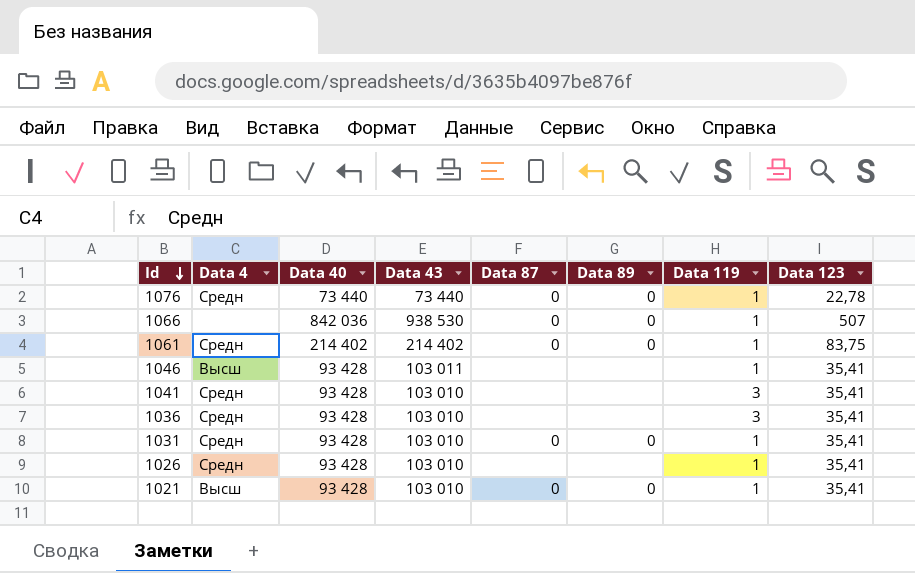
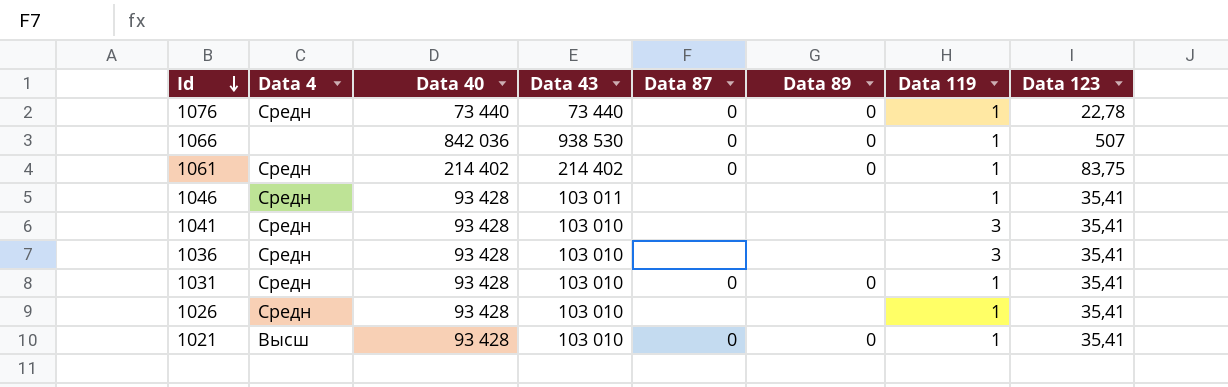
1046 | Data 4: Высш -> Средн

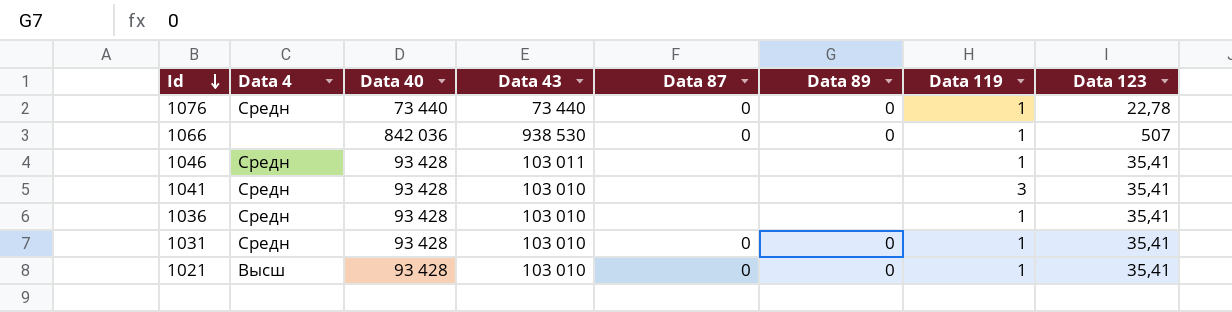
row 1061: Средн | 214 402 | 214 402 | 0 | 0 | 1 | 83,75 -> none
row 1026: Средн | 93 428 | 103 010 | none | none | 1 | 35,41 -> none
1036 | Data 119: 3 -> 1

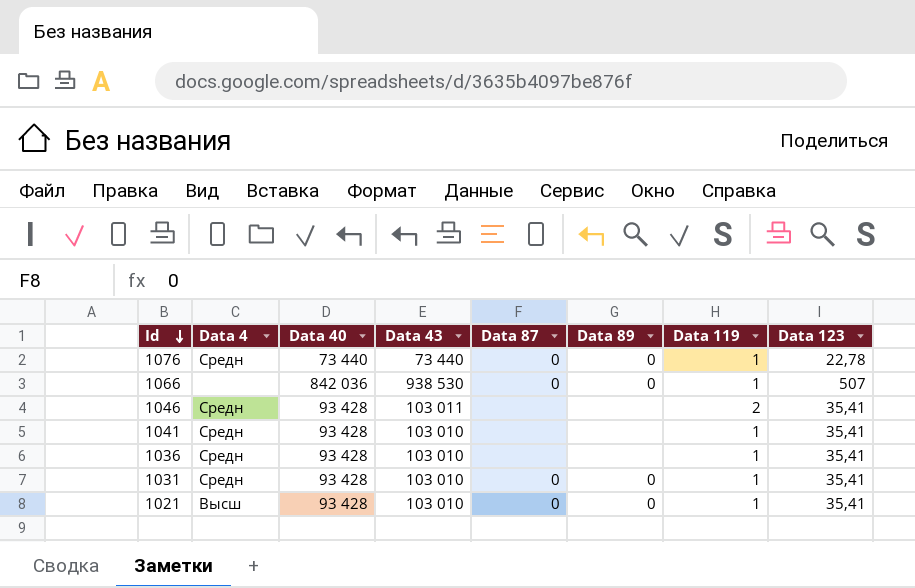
1046 | Data 119: 1 -> 2
1041 | Data 119: 3 -> 1

